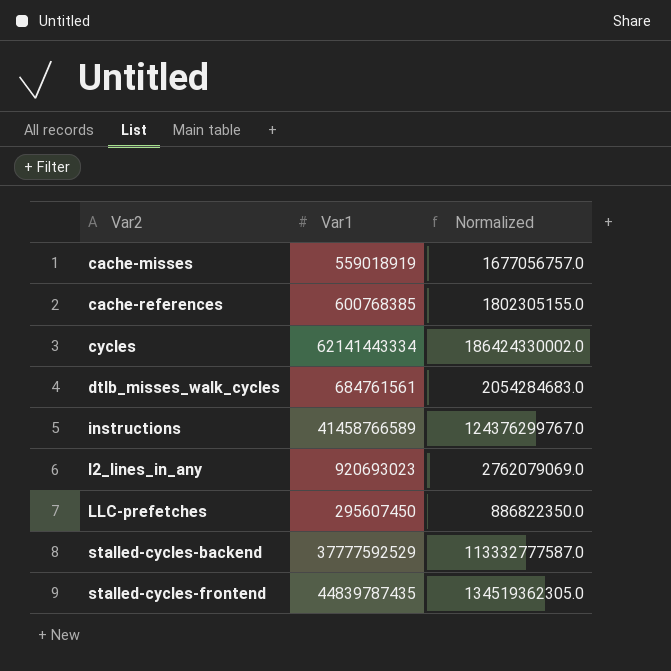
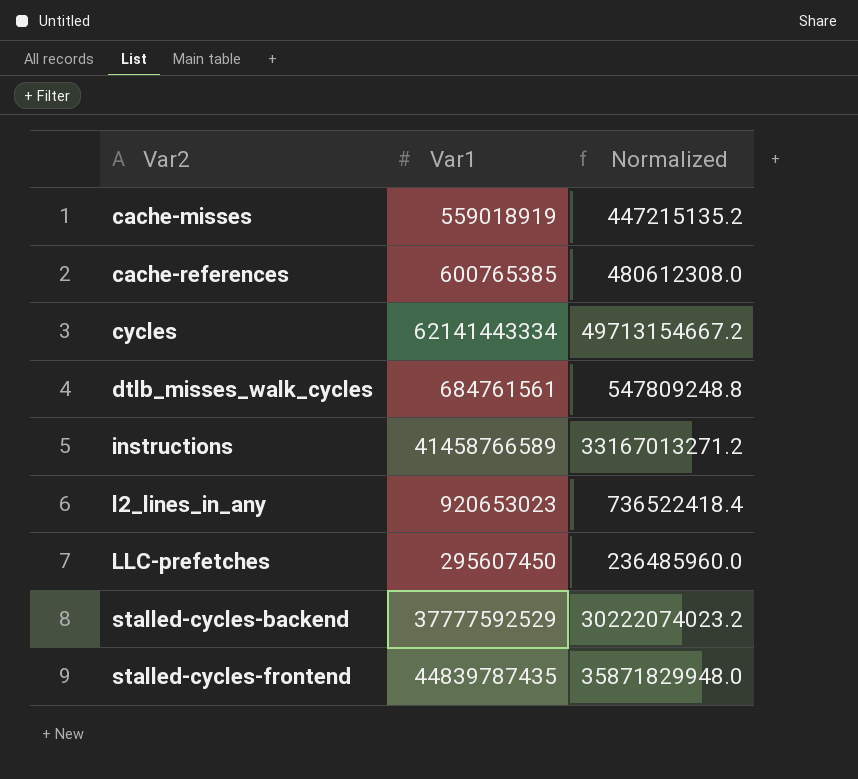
column Normalized | formula: [Var1] * 3 -> [Var1] * 0.8
cache-references | Var1: 600768385 -> 600765385
l2_lines_in_any | Var1: 920693023 -> 920653023

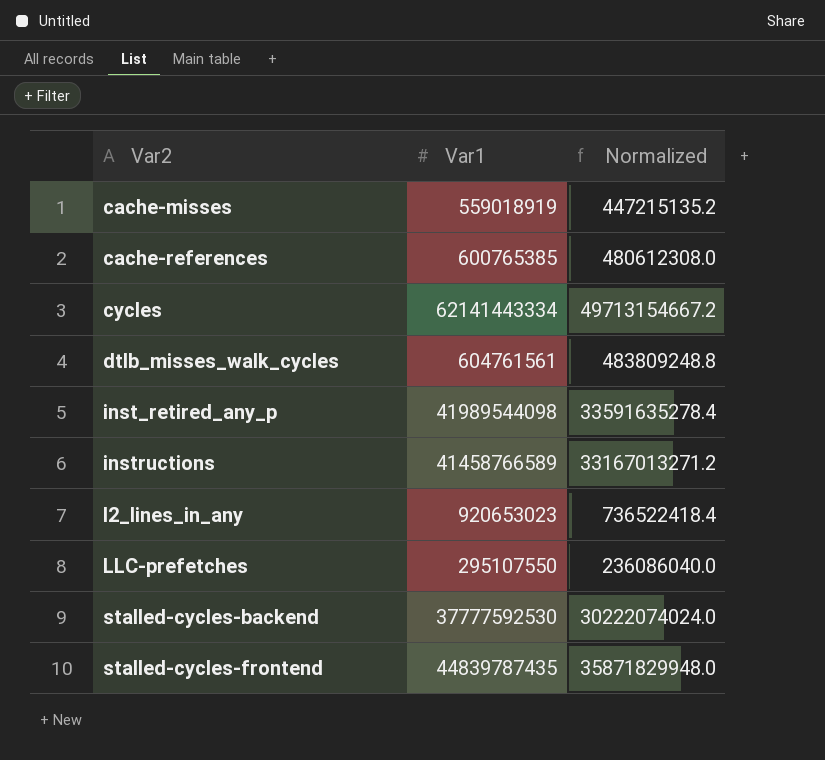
dtlb_misses_walk_cycles | Var1: 684761561 -> 604761561
dtlb_misses_walk_cycles | Normalized: 547809248.8 -> 483809248.8
row inst_retired_any_p: none -> 41989544098 | 33591635278.4
LLC-prefetches | Var1: 295607450 -> 295107550
LLC-prefetches | Normalized: 236485960.0 -> 236086040.0
stalled-cycles-backend | Var1: 37777592529 -> 37777592530
stalled-cycles-backend | Normalized: 30222074023.2 -> 30222074024.0

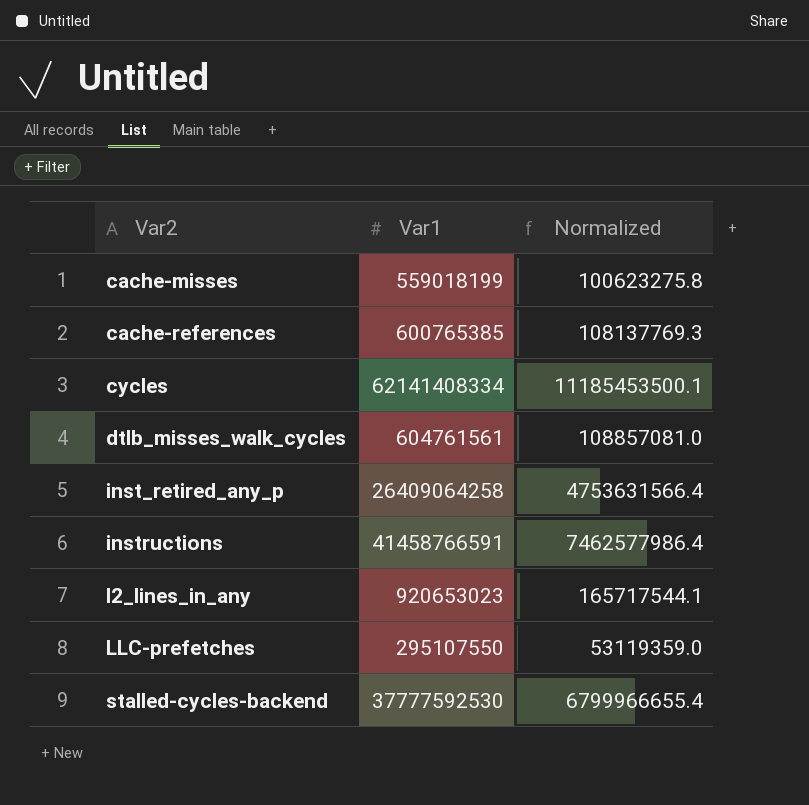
column Normalized | formula: [Var1] * 0.8 -> [Var1] * 0.18
row stalled-cycles-frontend: 44839787435 | 35871829948.0 -> none
cache-misses | Var1: 559018919 -> 559018199
cycles | Var1: 62141443334 -> 62141408334
inst_retired_any_p | Var1: 41989544098 -> 26409064258
instructions | Var1: 41458766589 -> 41458766591

